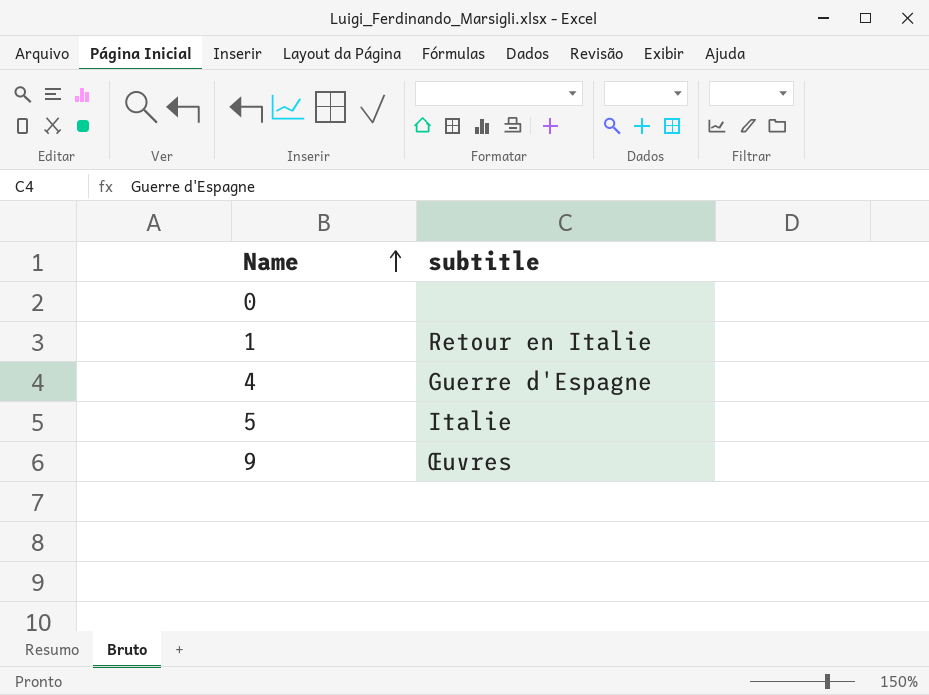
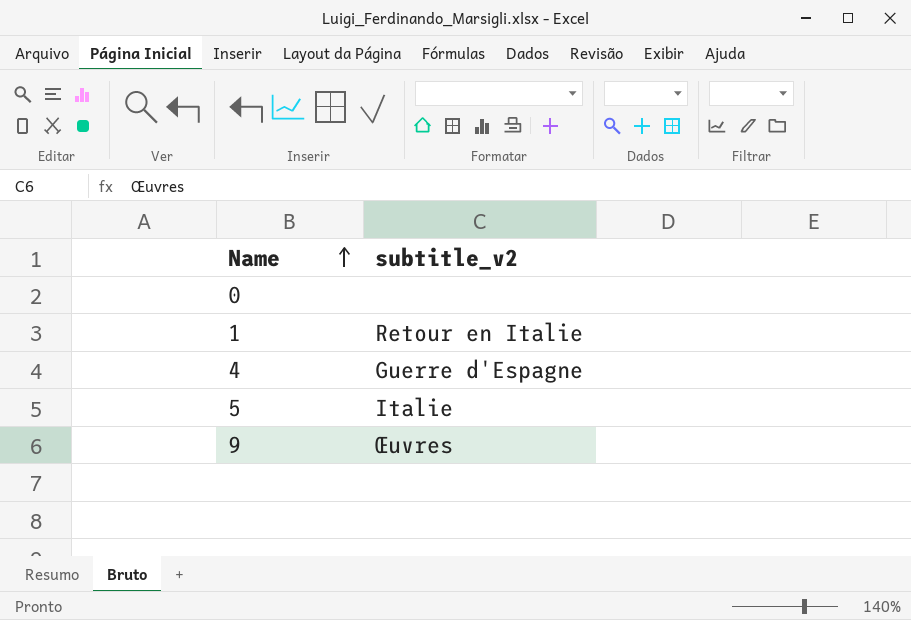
column name: subtitle -> subtitle_v2

